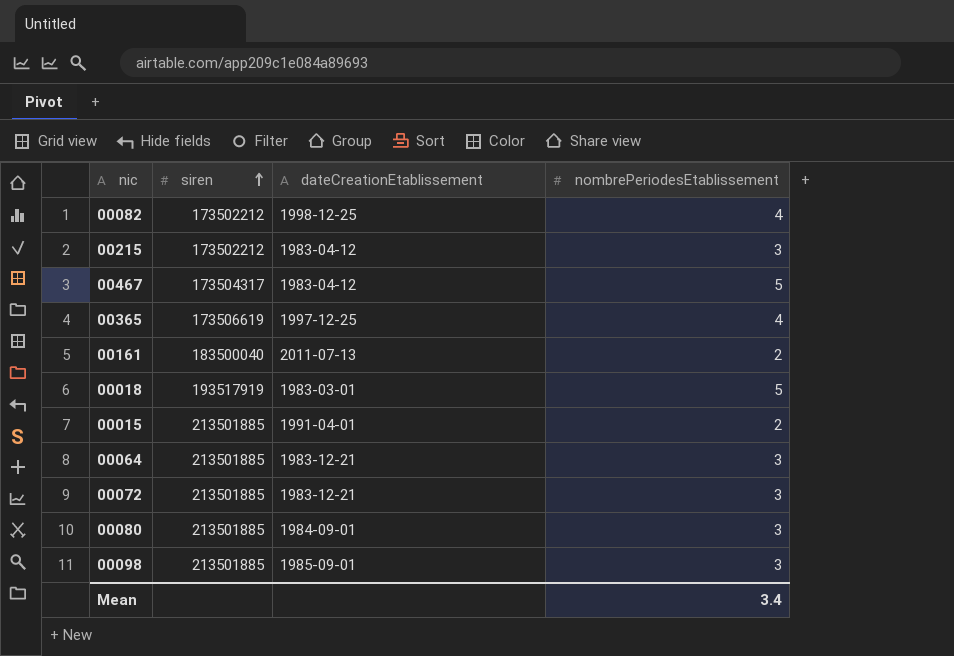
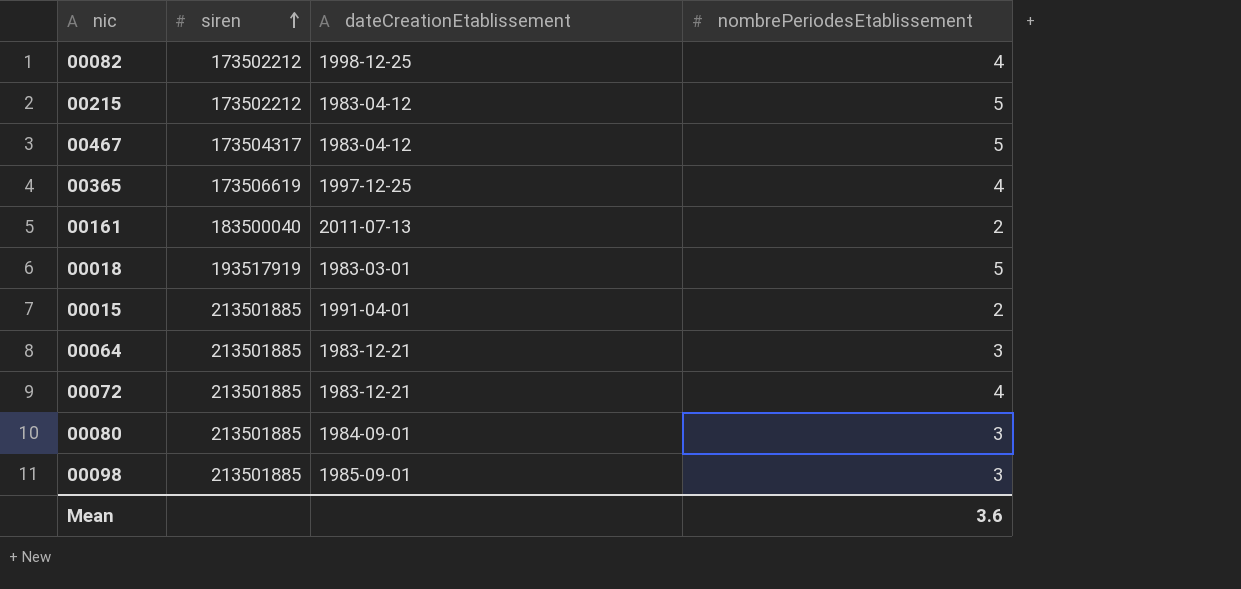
00215 | nombrePeriodesEtablissement: 3 -> 5
00072 | nombrePeriodesEtablissement: 3 -> 4
Mean | nombrePeriodesEtablissement: 3.4 -> 3.6

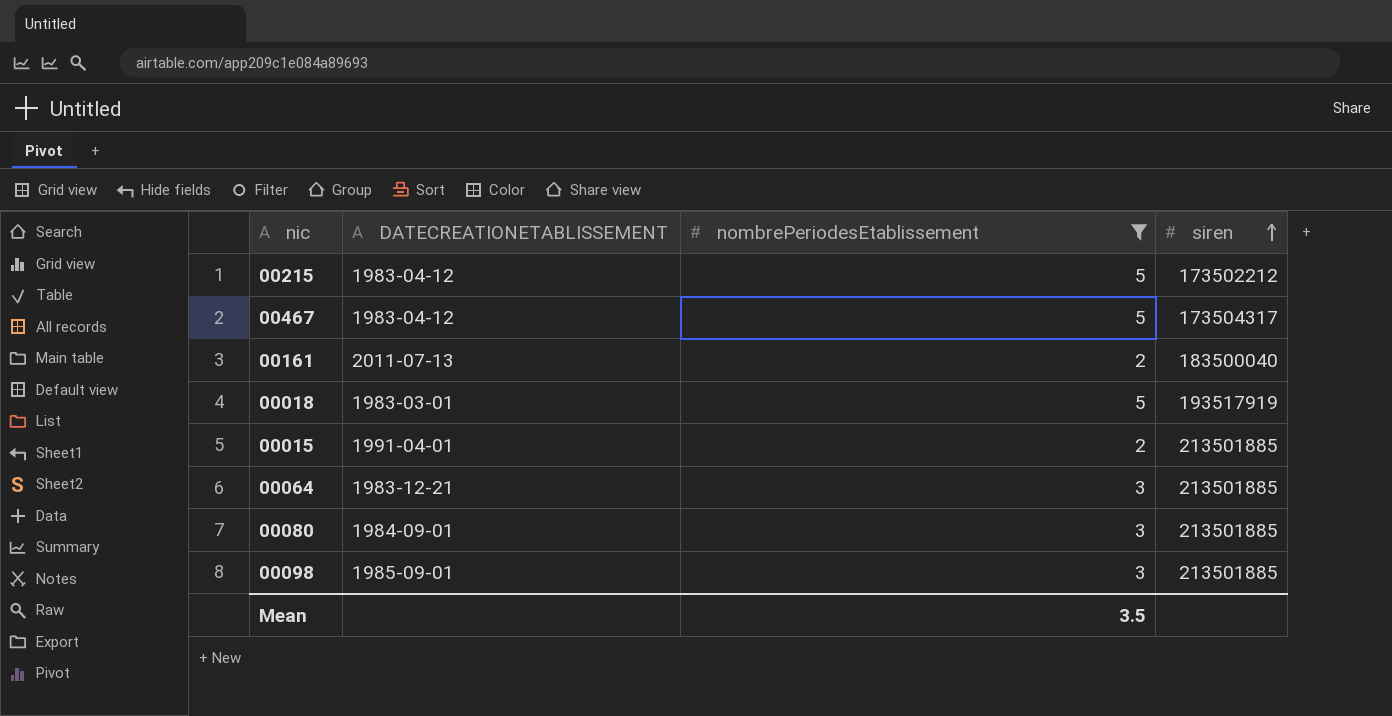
filter: none -> nombrePeriodesEtablissement != 4
column name: dateCreationEtablissement -> DATECREATIONETABLISSEMENT
column siren | position: 2 -> 4
Mean | nombrePeriodesEtablissement: 3.6 -> 3.5

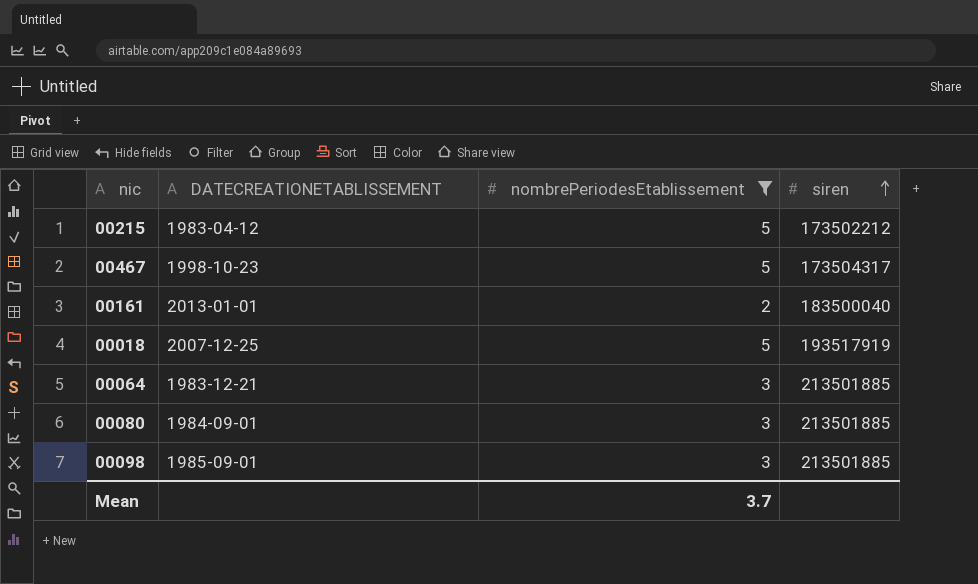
row 00015: 1991-04-01 | 2 | 213501885 -> none
00467 | DATECREATIONETABLISSEMENT: 1983-04-12 -> 1998-10-23
00161 | DATECREATIONETABLISSEMENT: 2011-07-13 -> 2013-01-01
00018 | DATECREATIONETABLISSEMENT: 1983-03-01 -> 2007-12-25
Mean | nombrePeriodesEtablissement: 3.5 -> 3.7

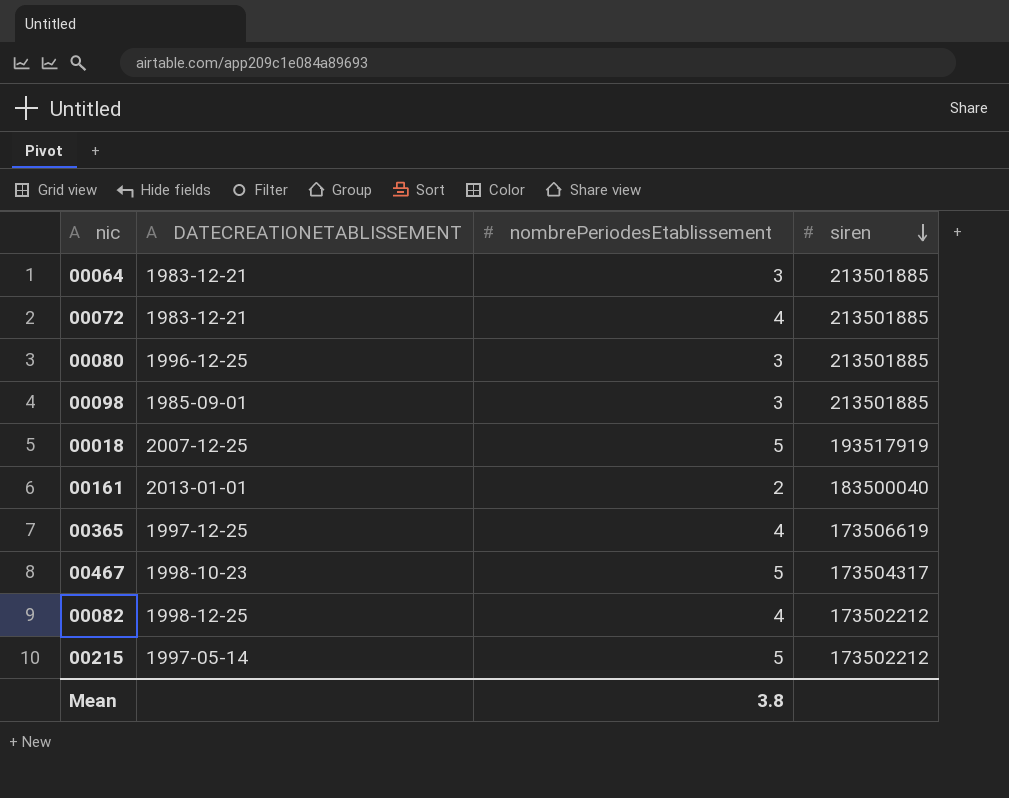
filter: nombrePeriodesEtablissement != 4 -> none
row order: siren ascending -> siren descending
00080 | DATECREATIONETABLISSEMENT: 1984-09-01 -> 1996-12-25
00215 | DATECREATIONETABLISSEMENT: 1983-04-12 -> 1997-05-14
Mean | nombrePeriodesEtablissement: 3.7 -> 3.8

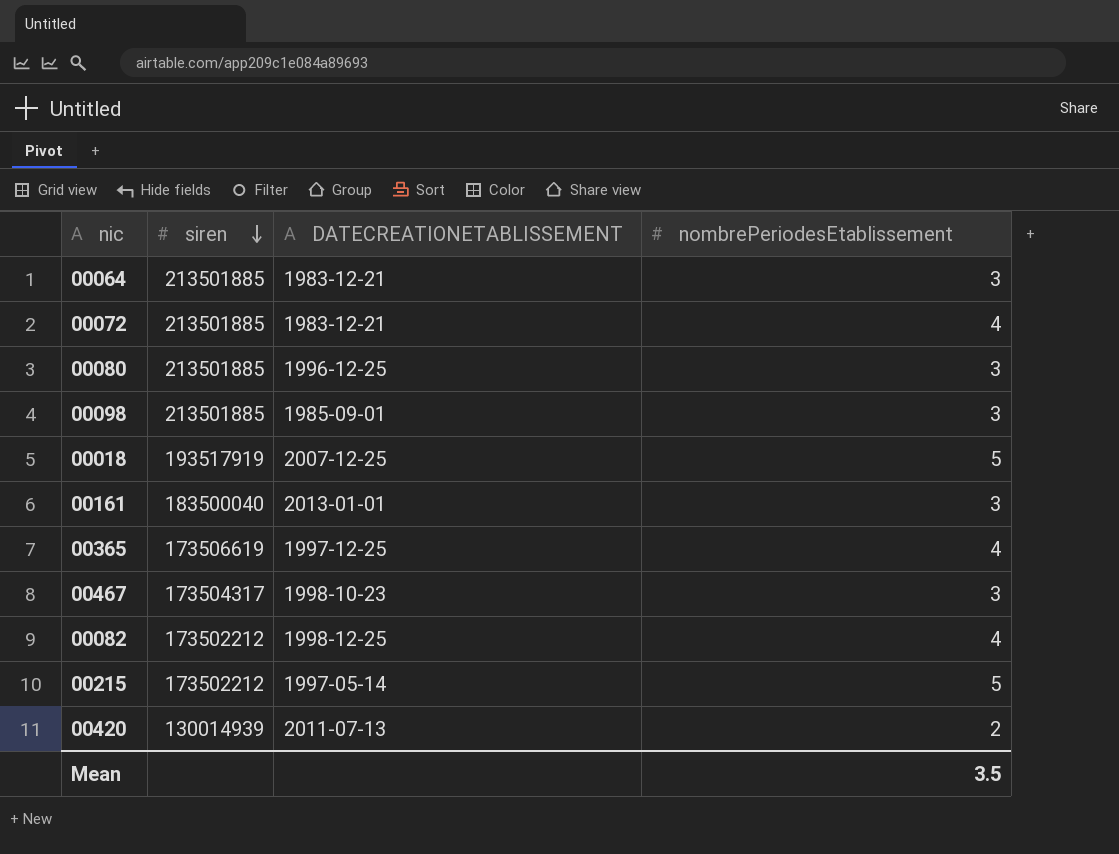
column siren | position: 4 -> 2
00161 | nombrePeriodesEtablissement: 2 -> 3
00467 | nombrePeriodesEtablissement: 5 -> 3
row 00420: none -> 130014939 | 2011-07-13 | 2
Mean | nombrePeriodesEtablissement: 3.8 -> 3.5

